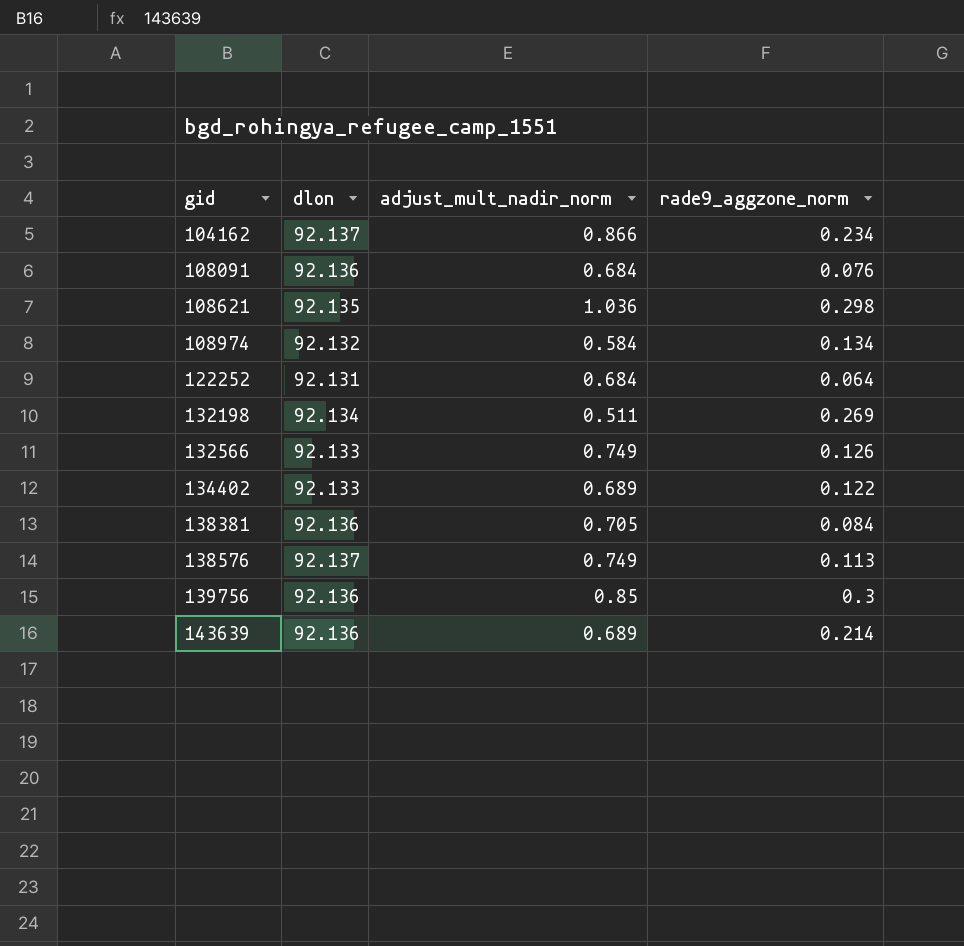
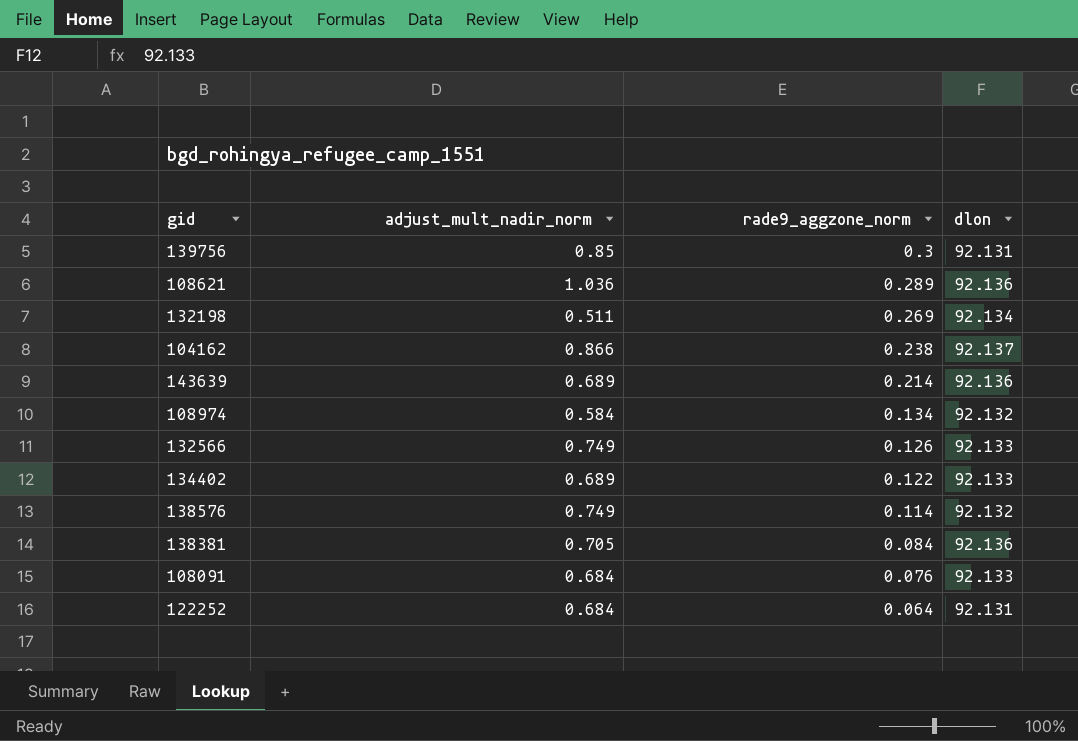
row order: gid ascending -> rade9_aggzone_norm descending
column dlon | position: 2 -> 4
139756 | dlon: 92.136 -> 92.131
108621 | rade9_aggzone_norm: 0.298 -> 0.289
108621 | dlon: 92.135 -> 92.136
104162 | rade9_aggzone_norm: 0.234 -> 0.238
138576 | rade9_aggzone_norm: 0.113 -> 0.114
138576 | dlon: 92.137 -> 92.132
108091 | dlon: 92.136 -> 92.133

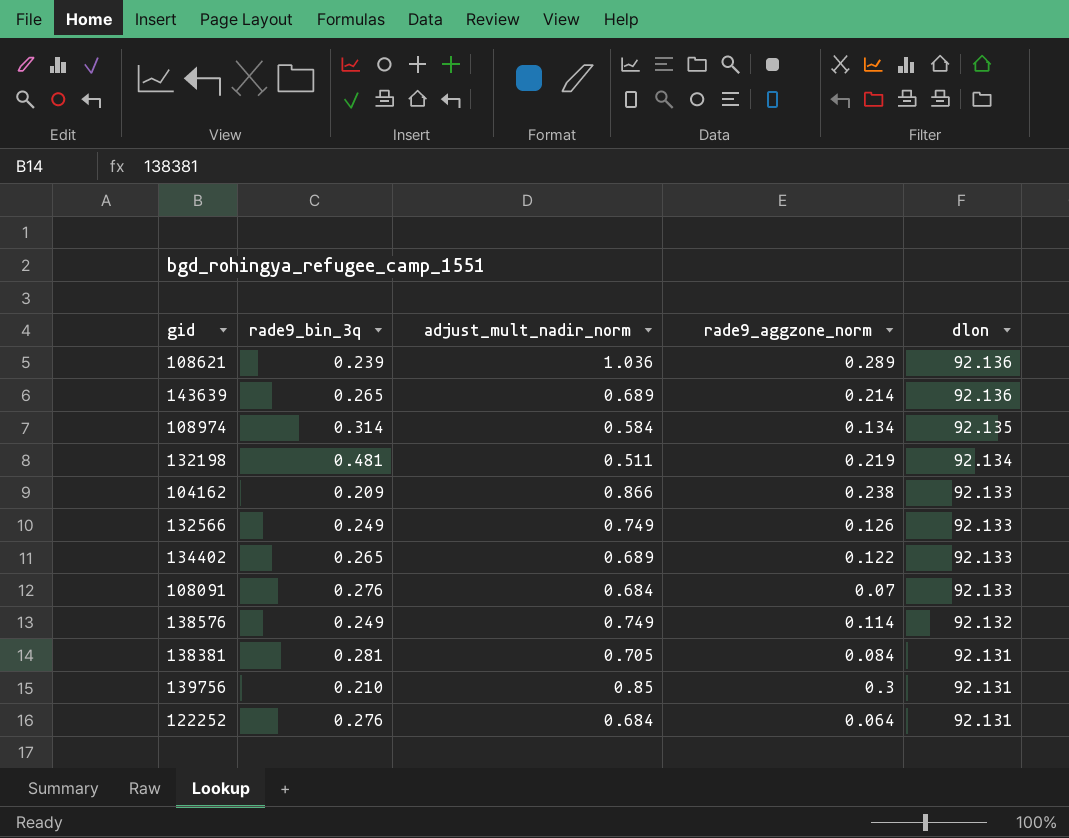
row order: rade9_aggzone_norm descending -> dlon descending
column rade9_bin_3q | position: none -> 2
108974 | dlon: 92.132 -> 92.135
132198 | rade9_aggzone_norm: 0.269 -> 0.219
104162 | dlon: 92.137 -> 92.133
108091 | rade9_aggzone_norm: 0.076 -> 0.07
138381 | dlon: 92.136 -> 92.131

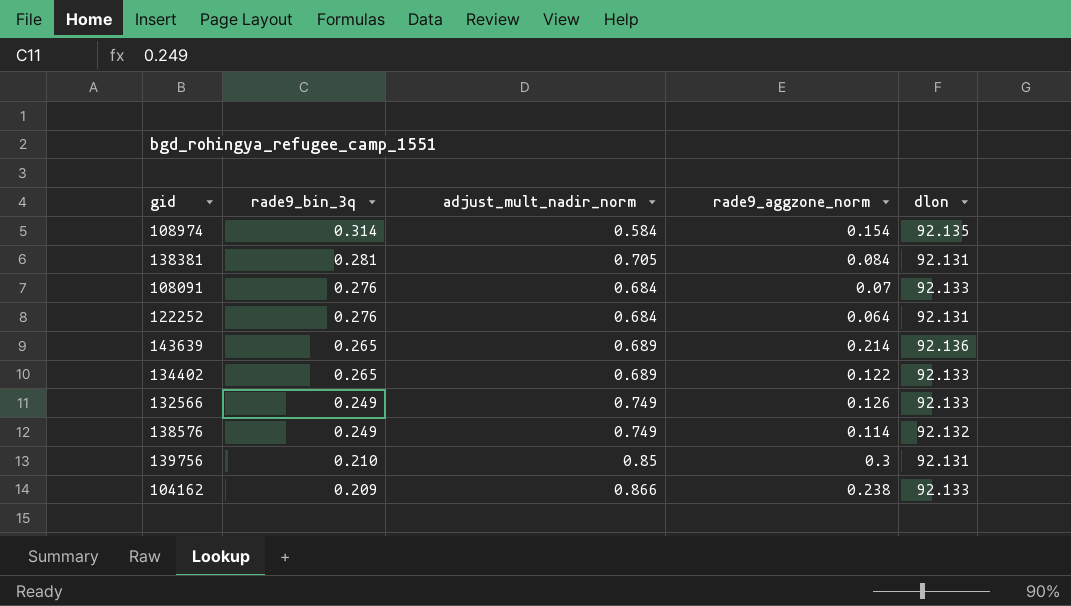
row order: dlon descending -> rade9_bin_3q descending
row 108621: 0.239 | 1.036 | 0.289 | 92.136 -> none
row 132198: 0.481 | 0.511 | 0.219 | 92.134 -> none
108974 | rade9_aggzone_norm: 0.134 -> 0.154

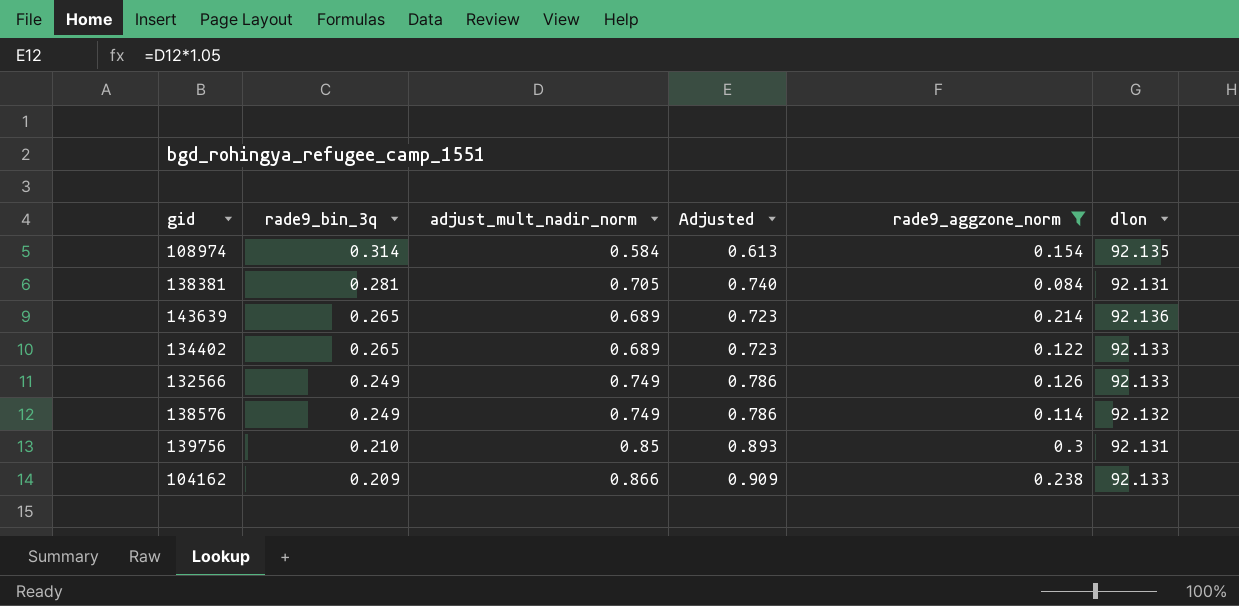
filter: none -> rade9_aggzone_norm >= 0.084
column Adjusted | formula: none -> [adjust_mult_nadir_norm] * 1.05

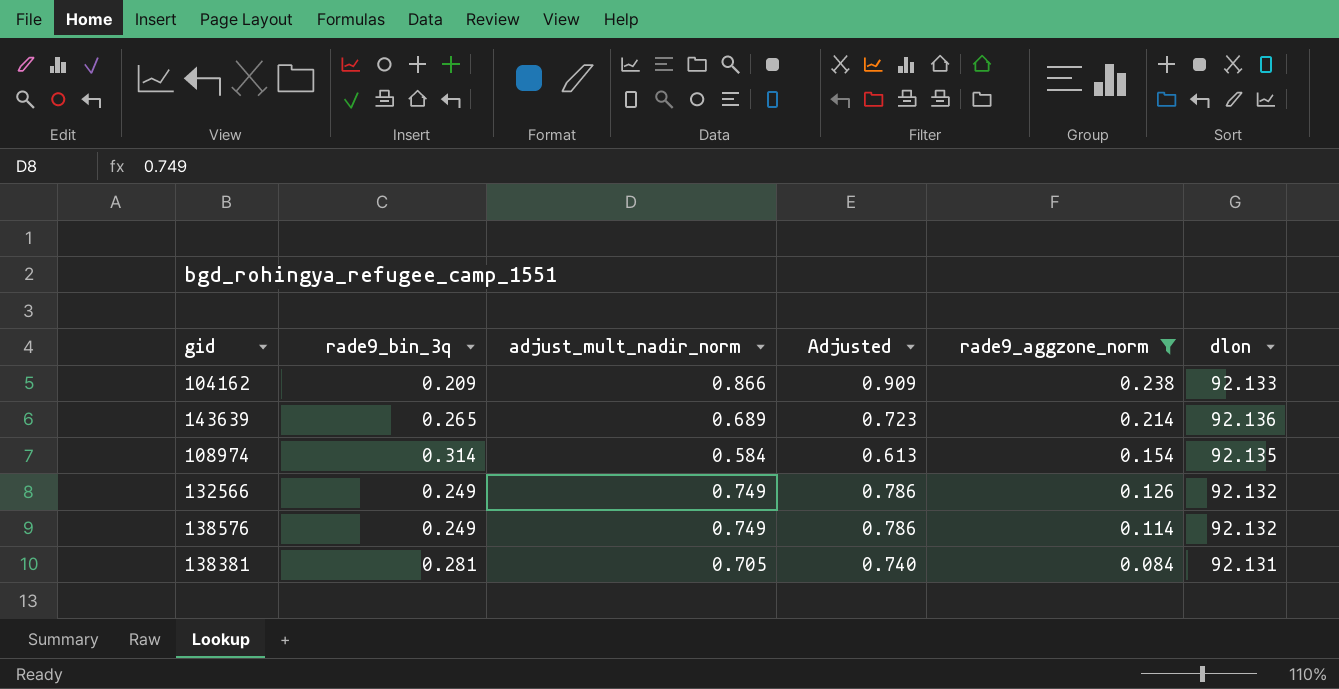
row order: rade9_bin_3q descending -> rade9_aggzone_norm descending
row 134402: 0.265 | 0.689 | 0.723 | 0.122 | 92.133 -> none
row 139756: 0.210 | 0.85 | 0.893 | 0.3 | 92.131 -> none
132566 | dlon: 92.133 -> 92.132

